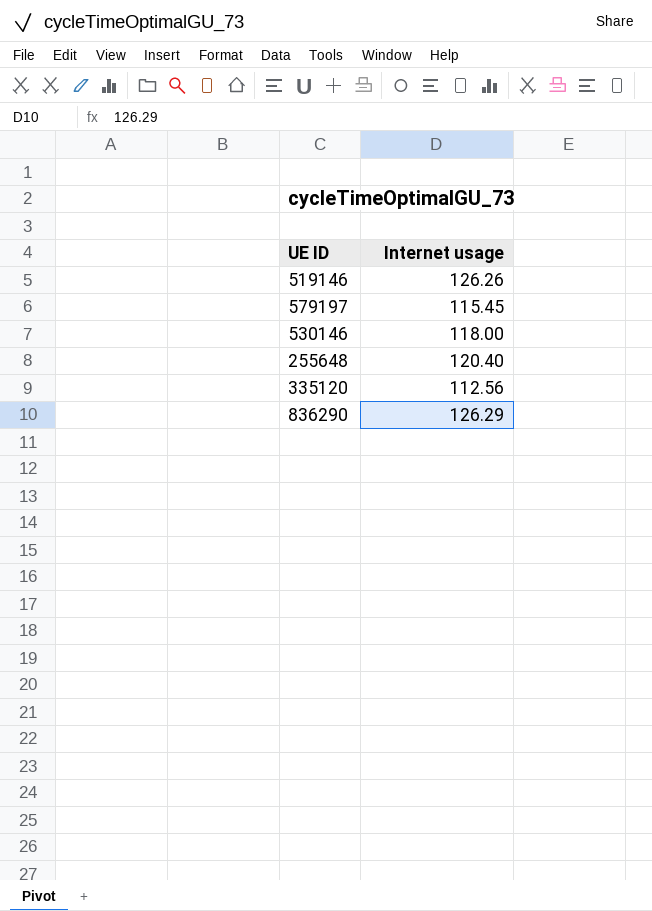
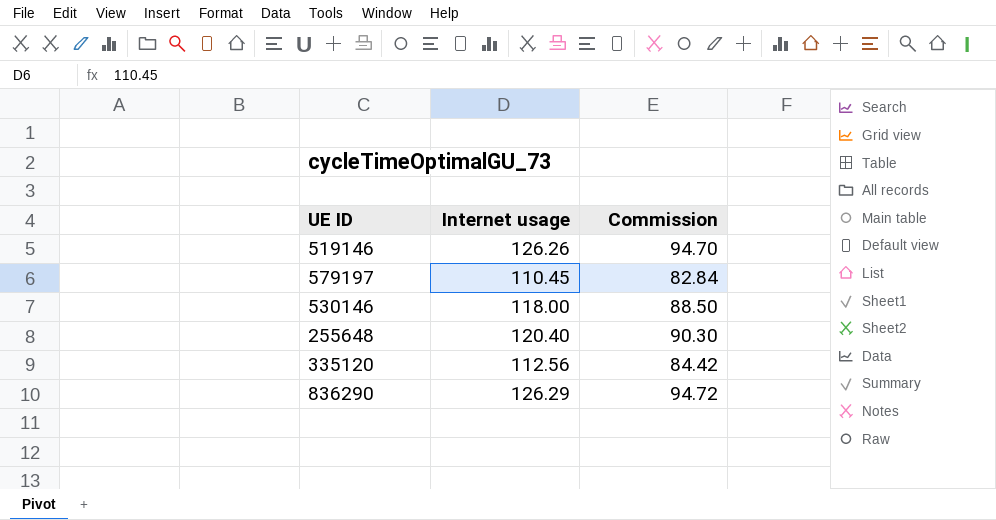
column Commission | formula: none -> [Internet usage] * 0.75
579197 | Internet usage: 115.45 -> 110.45

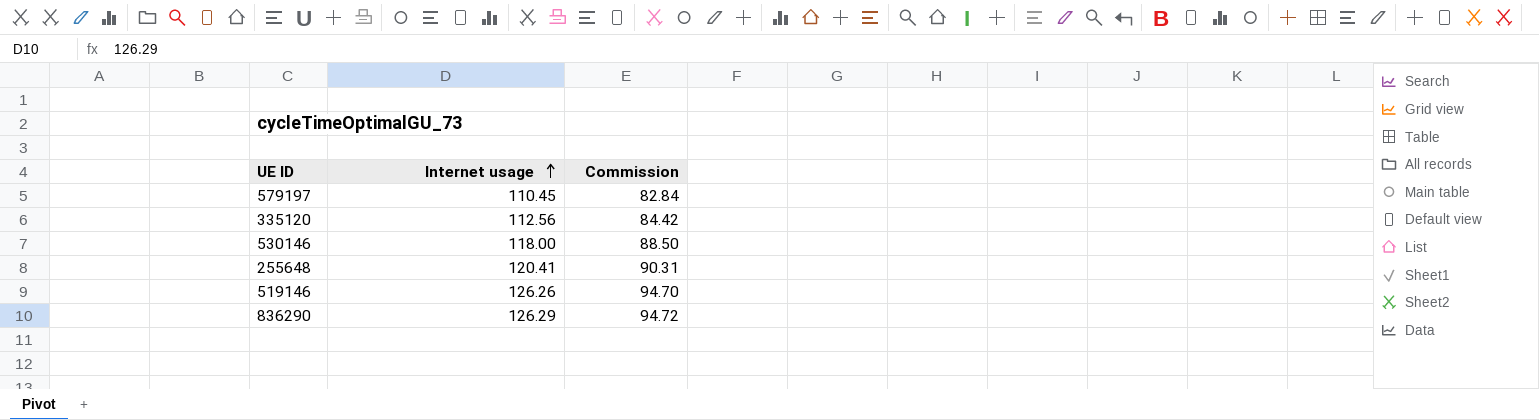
row order: none -> Internet usage ascending
255648 | Internet usage: 120.40 -> 120.41
255648 | Commission: 90.30 -> 90.31

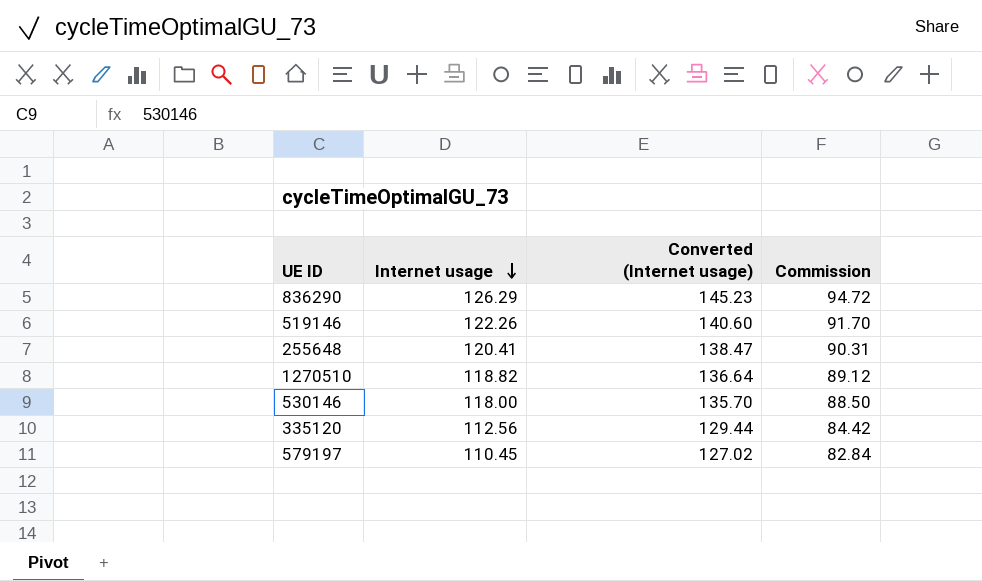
row order: Internet usage ascending -> Internet usage descending
column Converted (Internet usage) | formula: none -> [Internet usage] * 1.15
519146 | Internet usage: 126.26 -> 122.26
519146 | Commission: 94.70 -> 91.70
row 1270510: none -> 118.82 | 136.64 | 89.12

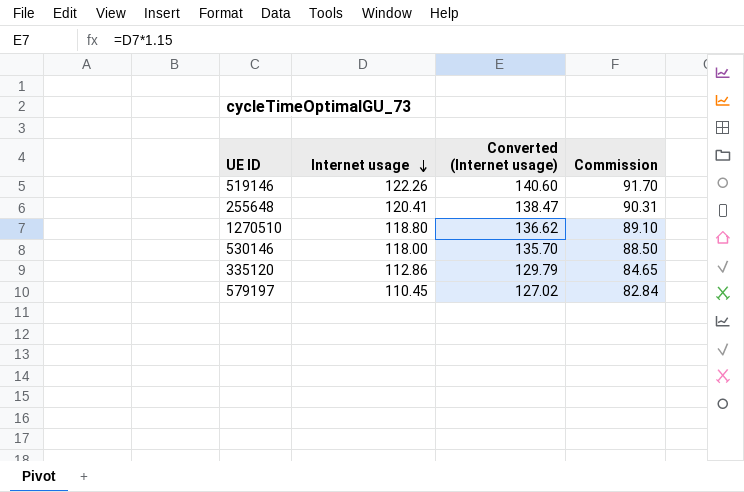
row 836290: 126.29 | 145.23 | 94.72 -> none
1270510 | Internet usage: 118.82 -> 118.80
1270510 | Converted (Internet usage): 136.64 -> 136.62
1270510 | Commission: 89.12 -> 89.10
335120 | Internet usage: 112.56 -> 112.86
335120 | Converted (Internet usage): 129.44 -> 129.79
335120 | Commission: 84.42 -> 84.65

